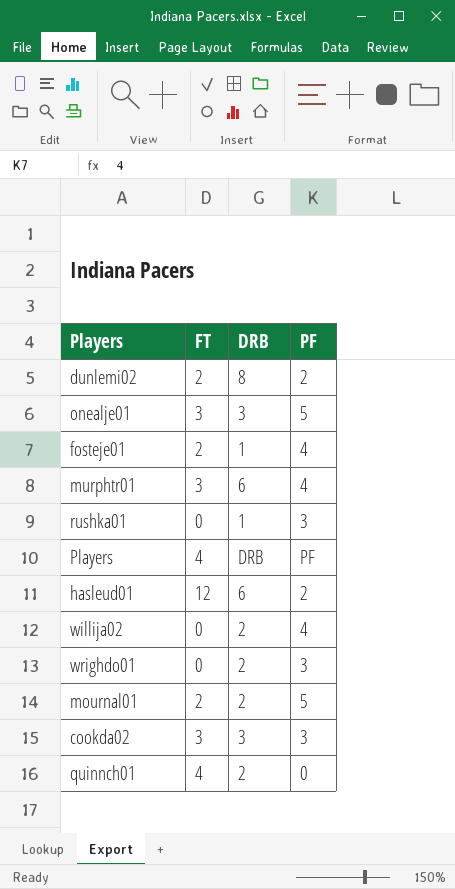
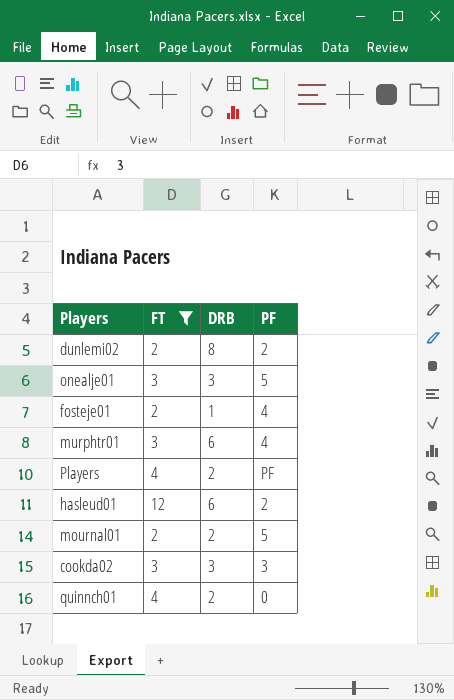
filter: none -> FT != 0
Players | DRB: DRB -> 2

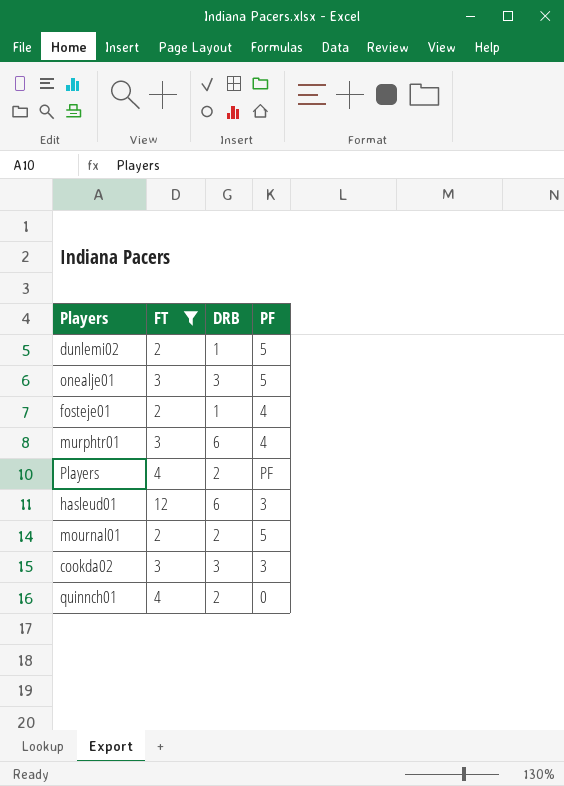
dunlemi02 | DRB: 8 -> 1
dunlemi02 | PF: 2 -> 5
hasleud01 | PF: 2 -> 3

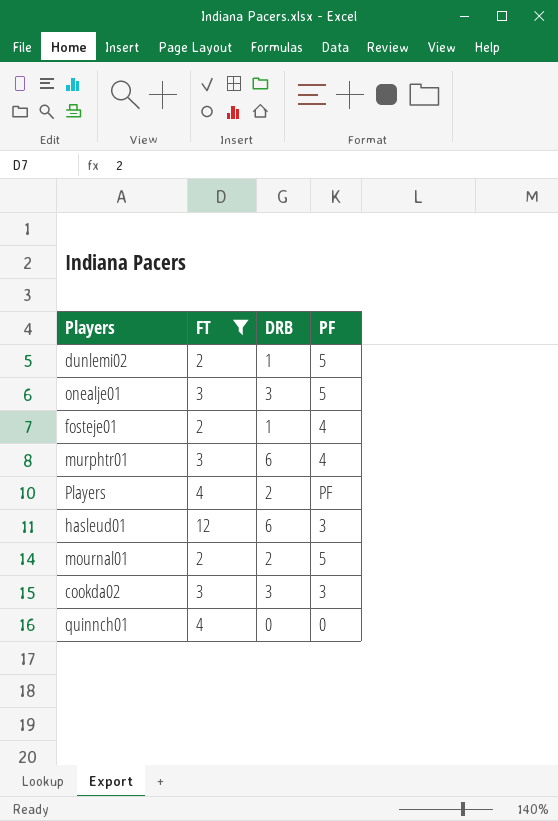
quinnch01 | DRB: 2 -> 0

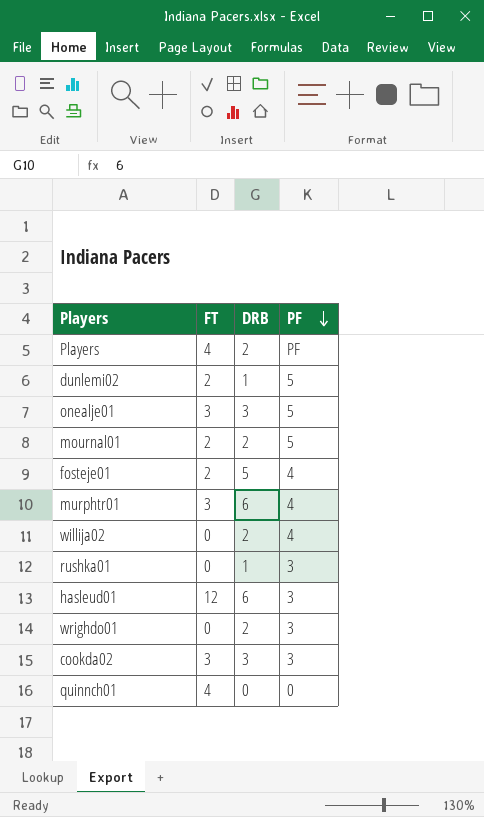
filter: FT != 0 -> none
row order: none -> PF descending
fosteje01 | DRB: 1 -> 5

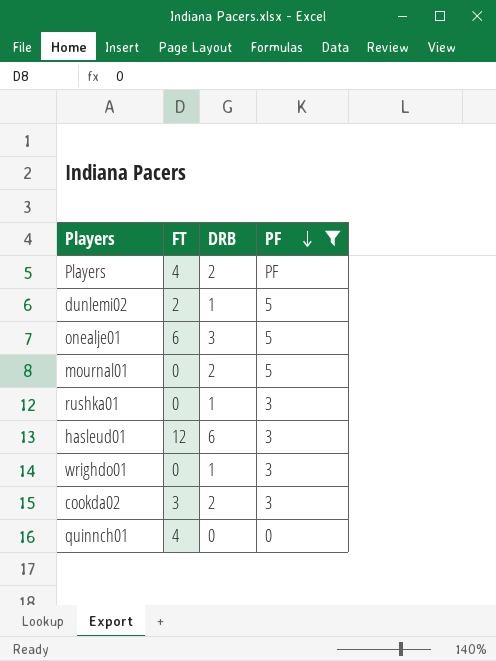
filter: none -> PF != 4
onealje01 | FT: 3 -> 6
mournal01 | FT: 2 -> 0
wrighdo01 | DRB: 2 -> 1
cookda02 | DRB: 3 -> 2

